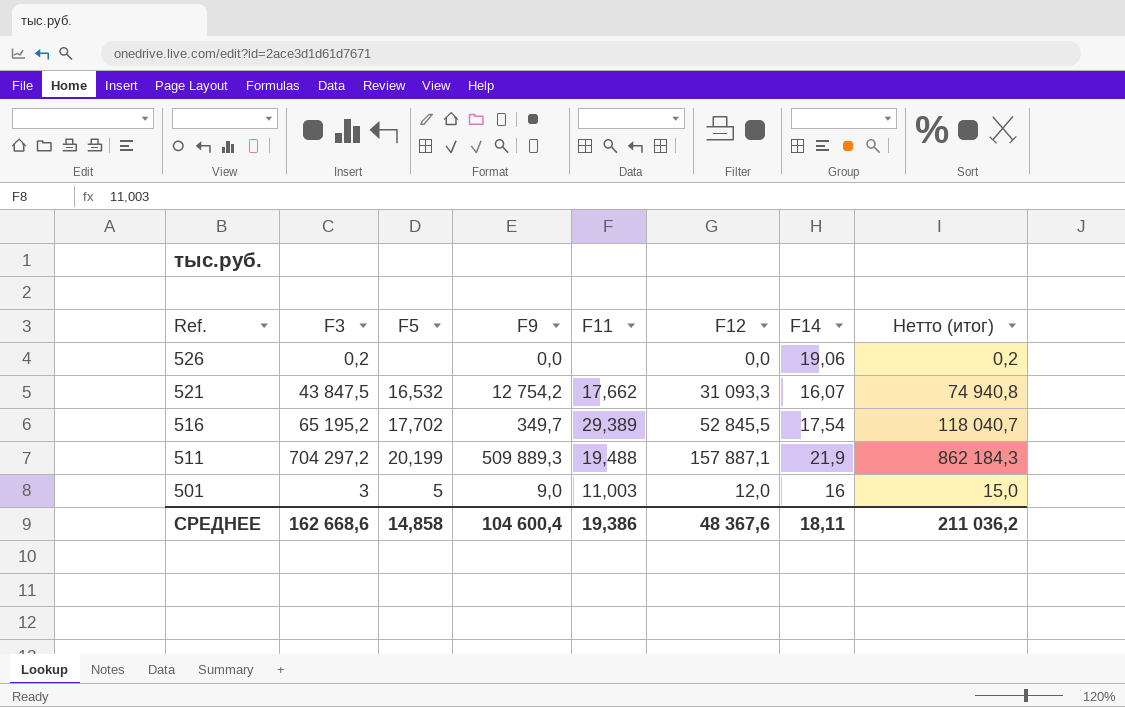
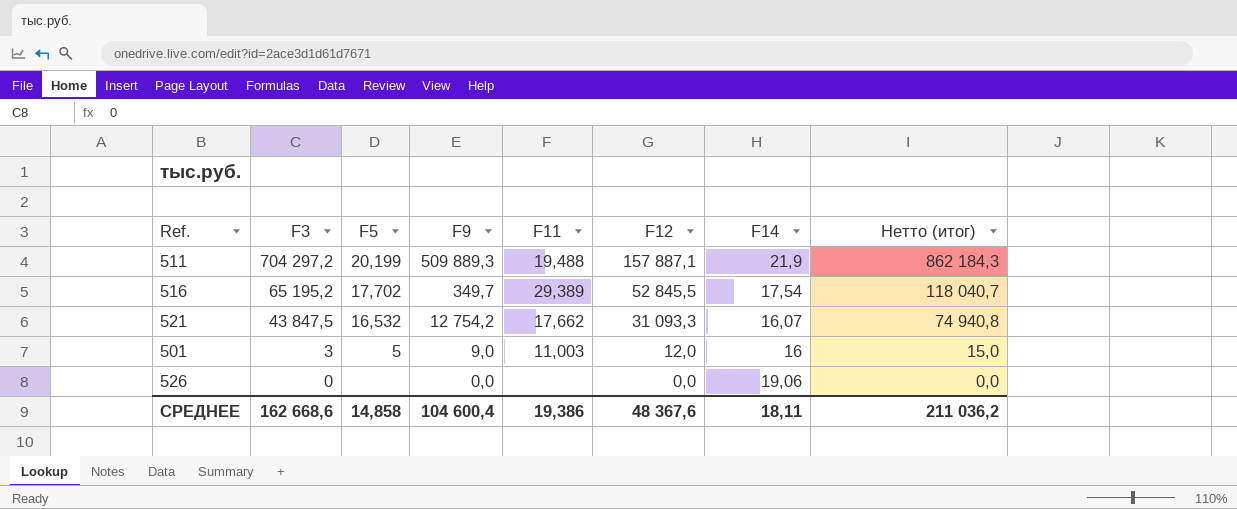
row order: Ref. descending -> F3 descending
526 | F3: 0,2 -> 0
526 | Нетто (итог): 0,2 -> 0,0

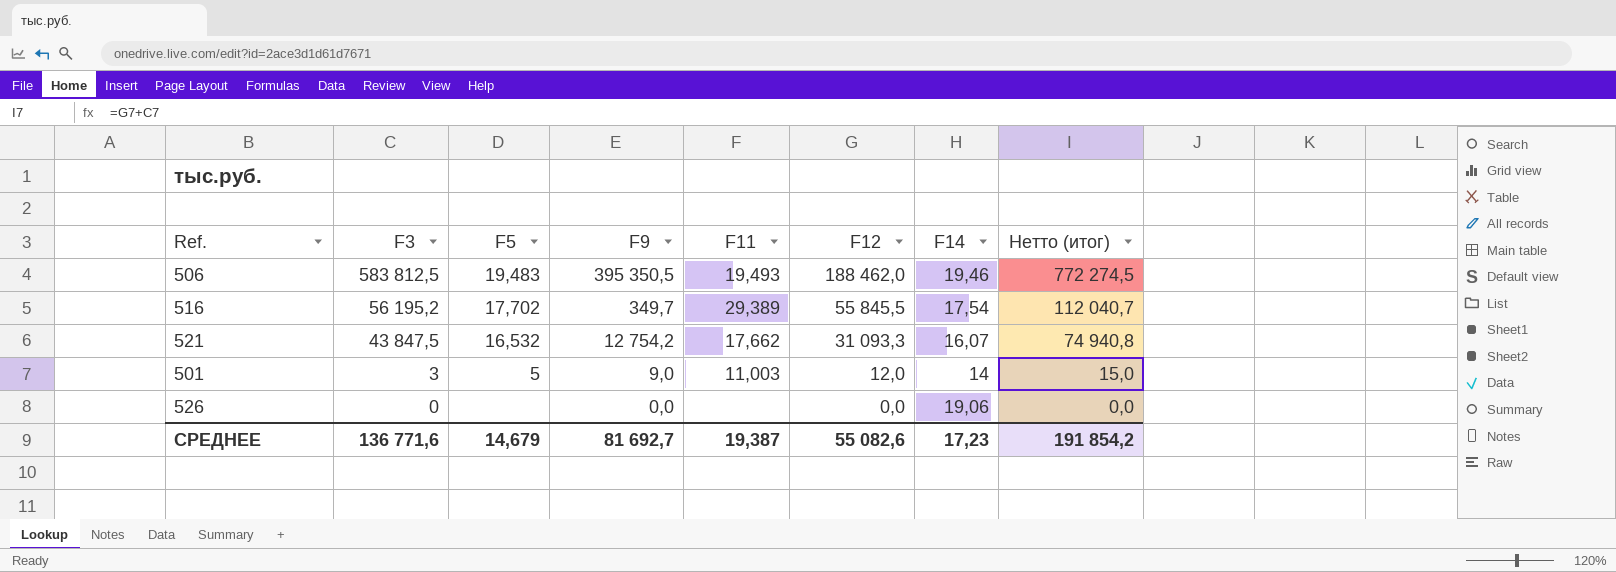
row 511: 704 297,2 | 20,199 | 509 889,3 | 19,488 | 157 887,1 | 21,9 | 862 184,3 -> none
row 506: none -> 583 812,5 | 19,483 | 395 350,5 | 19,493 | 188 462,0 | 19,46 | 772 274,5
516 | F3: 65 195,2 -> 56 195,2
516 | F12: 52 845,5 -> 55 845,5
516 | Нетто (итог): 118 040,7 -> 112 040,7
501 | F14: 16 -> 14
СРЕДНЕЕ | F3: 162 668,6 -> 136 771,6
СРЕДНЕЕ | F5: 14,858 -> 14,679
СРЕДНЕЕ | F9: 104 600,4 -> 81 692,7
СРЕДНЕЕ | F11: 19,386 -> 19,387
СРЕДНЕЕ | F12: 48 367,6 -> 55 082,6
СРЕДНЕЕ | F14: 18,11 -> 17,23
СРЕДНЕЕ | Нетто (итог): 211 036,2 -> 191 854,2

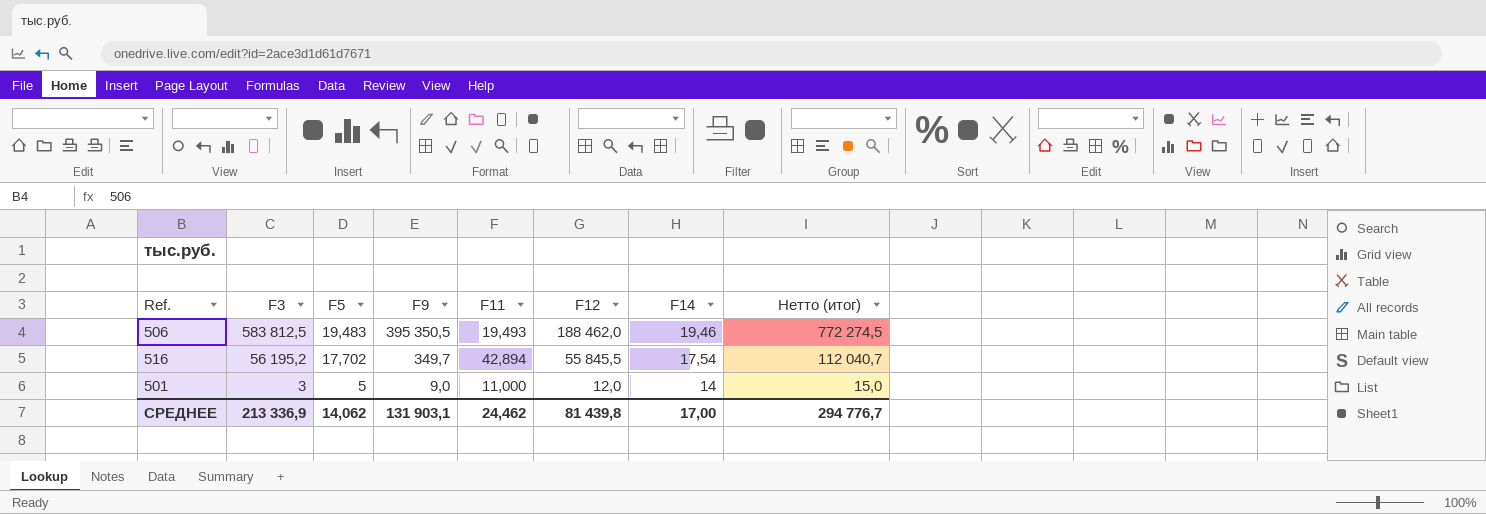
row 521: 43 847,5 | 16,532 | 12 754,2 | 17,662 | 31 093,3 | 16,07 | 74 940,8 -> none
row 526: 0 | none | 0,0 | none | 0,0 | 19,06 | 0,0 -> none
516 | F11: 29,389 -> 42,894
501 | F11: 11,003 -> 11,000
СРЕДНЕЕ | F3: 136 771,6 -> 213 336,9
СРЕДНЕЕ | F5: 14,679 -> 14,062
СРЕДНЕЕ | F9: 81 692,7 -> 131 903,1
СРЕДНЕЕ | F11: 19,387 -> 24,462
СРЕДНЕЕ | F12: 55 082,6 -> 81 439,8
СРЕДНЕЕ | F14: 17,23 -> 17,00
СРЕДНЕЕ | Нетто (итог): 191 854,2 -> 294 776,7

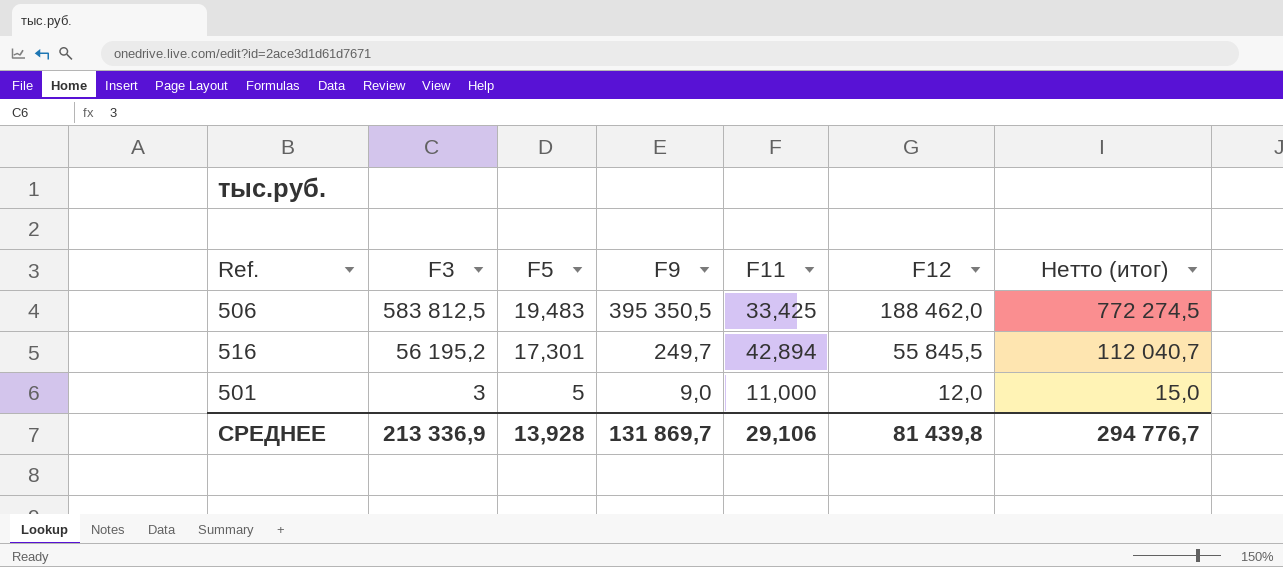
column F14 | position: 7 -> none
506 | F11: 19,493 -> 33,425
516 | F5: 17,702 -> 17,301
516 | F9: 349,7 -> 249,7
СРЕДНЕЕ | F5: 14,062 -> 13,928
СРЕДНЕЕ | F9: 131 903,1 -> 131 869,7
СРЕДНЕЕ | F11: 24,462 -> 29,106

